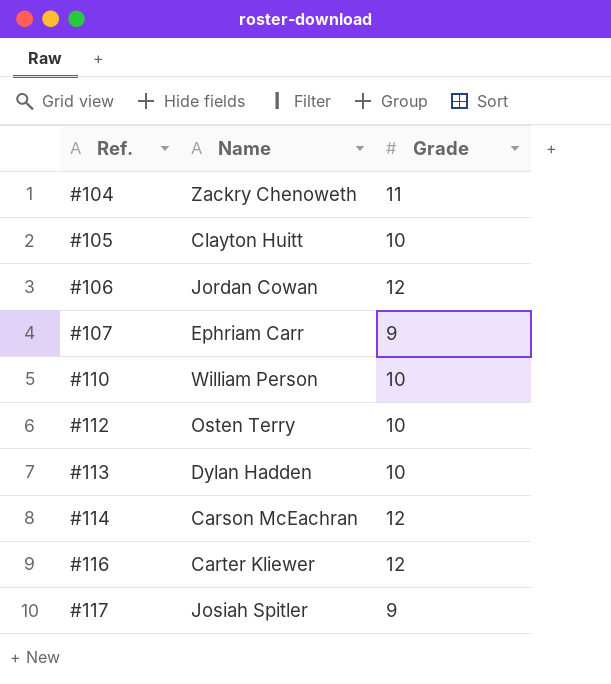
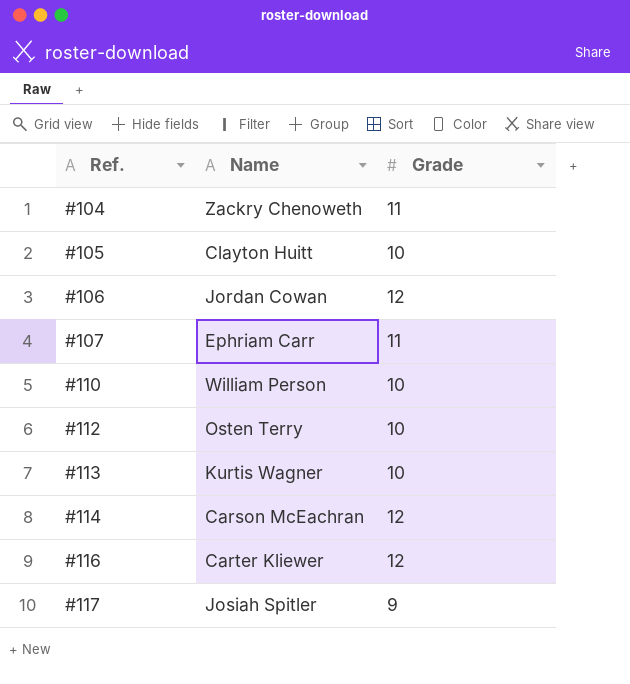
#107 | Grade: 9 -> 11
#113 | Name: Dylan Hadden -> Kurtis Wagner

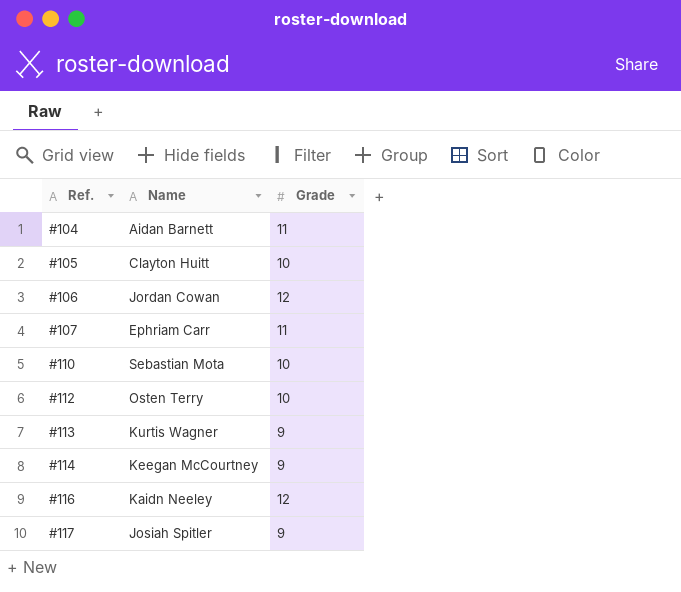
#104 | Name: Zackry Chenoweth -> Aidan Barnett
#110 | Name: William Person -> Sebastian Mota
#113 | Grade: 10 -> 9
#114 | Name: Carson McEachran -> Keegan McCourtney
#114 | Grade: 12 -> 9
#116 | Name: Carter Kliewer -> Kaidn Neeley

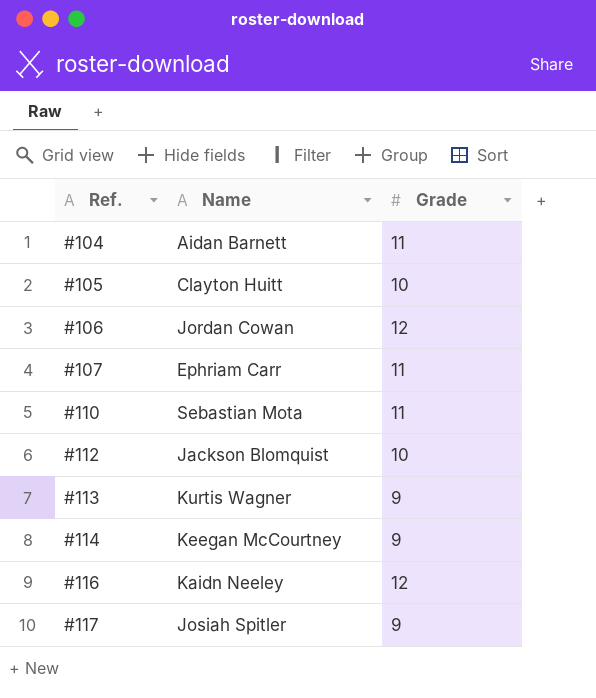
#110 | Grade: 10 -> 11
#112 | Name: Osten Terry -> Jackson Blomquist

